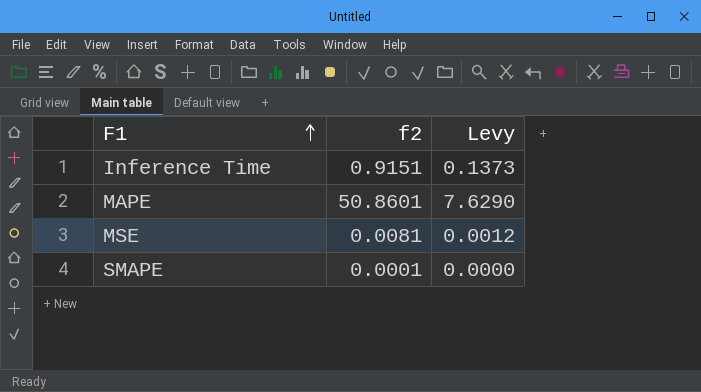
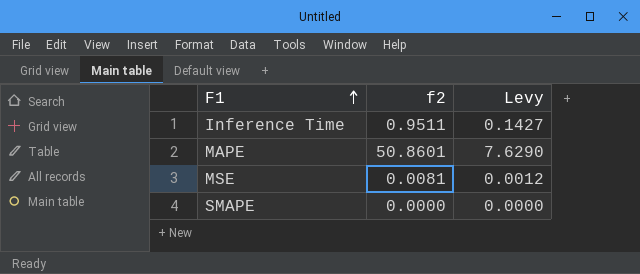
Inference Time | f2: 0.9151 -> 0.9511
Inference Time | Levy: 0.1373 -> 0.1427
SMAPE | f2: 0.0001 -> 0.0000

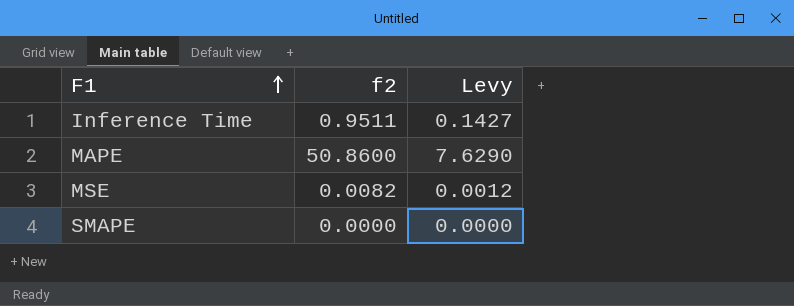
MAPE | f2: 50.8601 -> 50.8600
MSE | f2: 0.0081 -> 0.0082

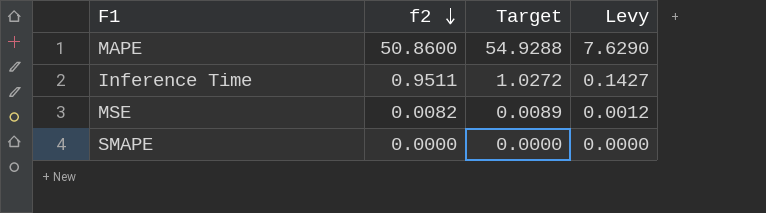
row order: F1 ascending -> f2 descending
column Target | formula: none -> [f2] * 1.08

